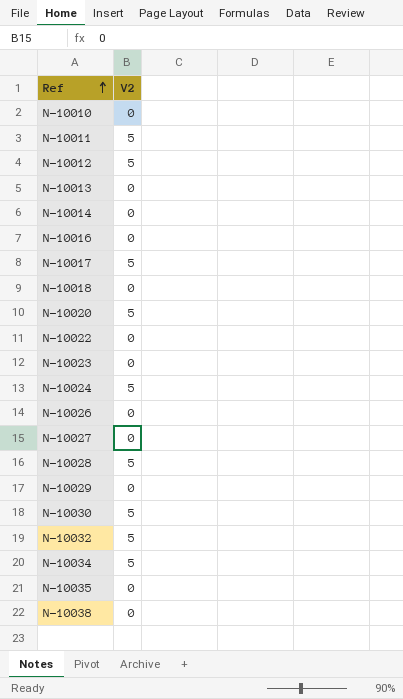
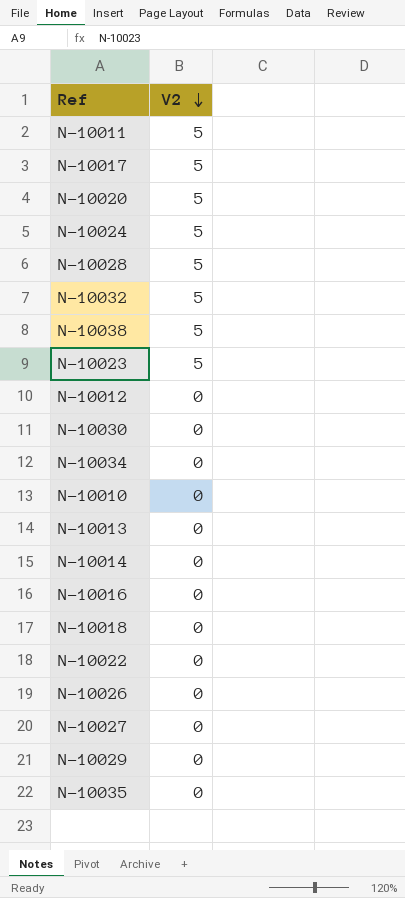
row order: Ref ascending -> V2 descending
N-10038 | V2: 0 -> 5
N-10023 | V2: 0 -> 5
N-10012 | V2: 5 -> 0
N-10030 | V2: 5 -> 0
N-10034 | V2: 5 -> 0

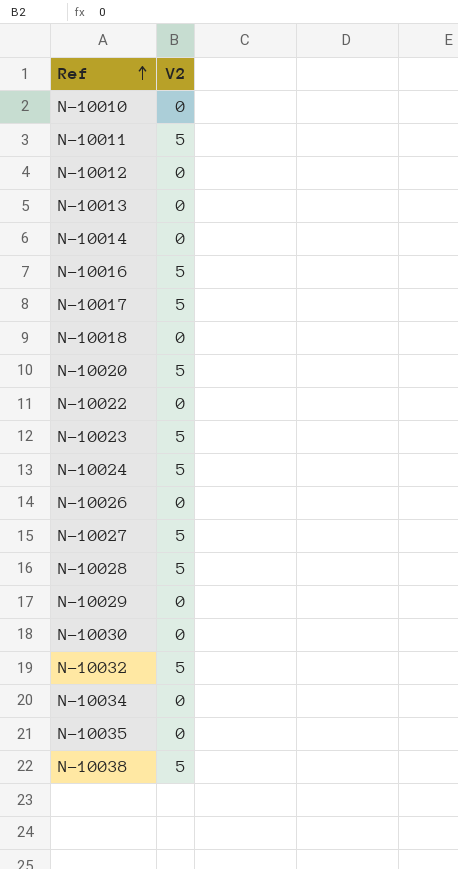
row order: V2 descending -> Ref ascending
N-10016 | V2: 0 -> 5
N-10027 | V2: 0 -> 5

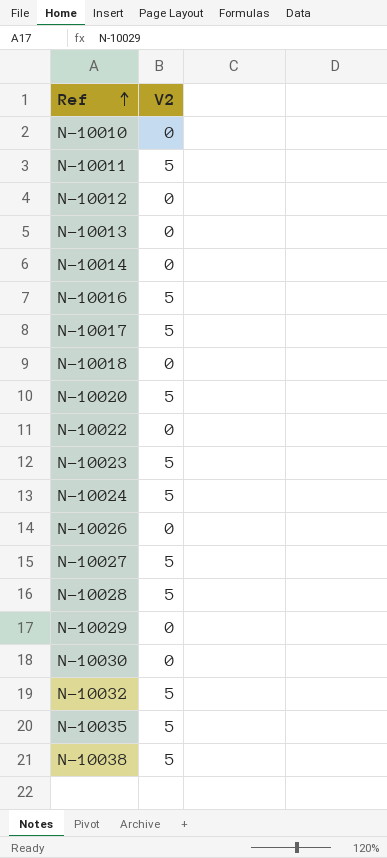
row N-10034: 0 -> none
N-10035 | V2: 0 -> 5

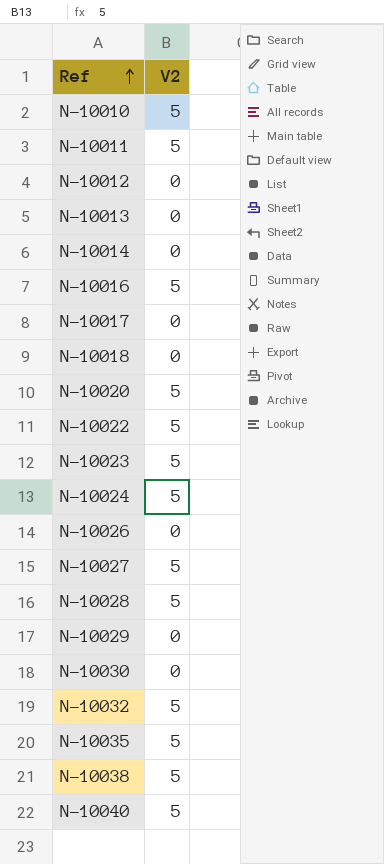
N-10010 | V2: 0 -> 5
N-10017 | V2: 5 -> 0
N-10022 | V2: 0 -> 5
row N-10040: none -> 5

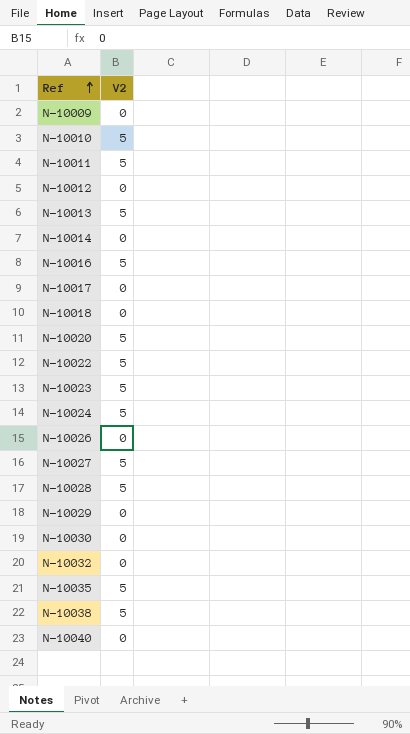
row N-10009: none -> 0
N-10013 | V2: 0 -> 5
N-10032 | V2: 5 -> 0
N-10040 | V2: 5 -> 0

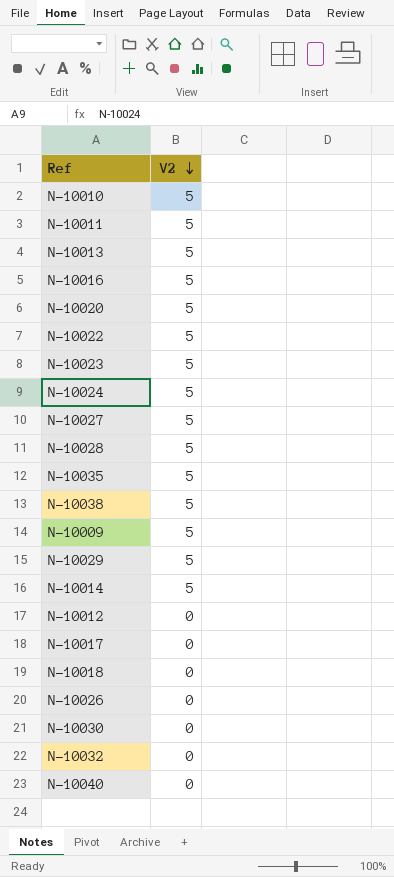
row order: Ref ascending -> V2 descending
N-10009 | V2: 0 -> 5
N-10029 | V2: 0 -> 5
N-10014 | V2: 0 -> 5

